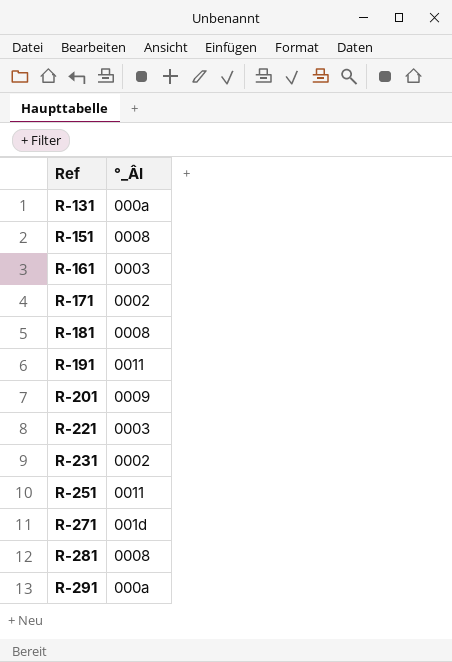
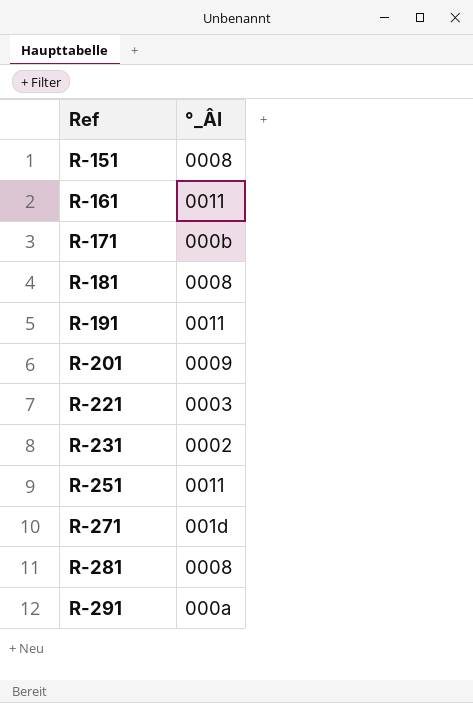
row R-131: 000a -> none
R-161 | °_ÂI: 0003 -> 0011
R-171 | °_ÂI: 0002 -> 000b

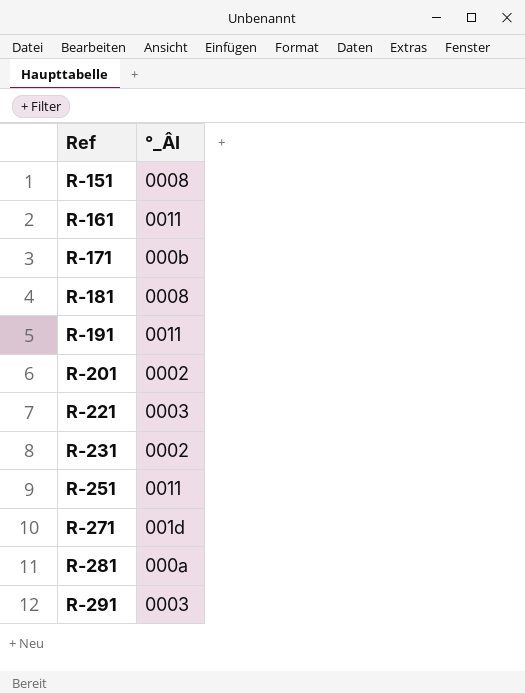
R-201 | °_ÂI: 0009 -> 0002
R-281 | °_ÂI: 0008 -> 000a
R-291 | °_ÂI: 000a -> 0003

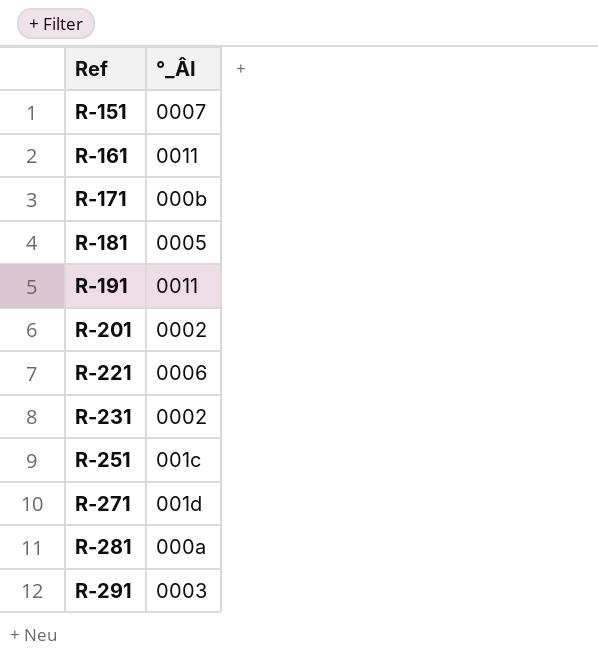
R-151 | °_ÂI: 0008 -> 0007
R-181 | °_ÂI: 0008 -> 0005
R-221 | °_ÂI: 0003 -> 0006
R-251 | °_ÂI: 0011 -> 001c

